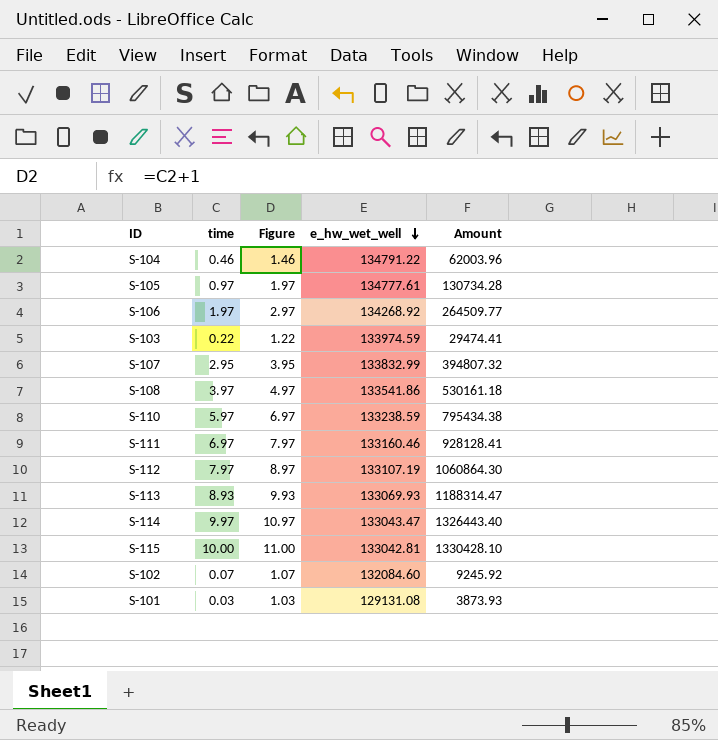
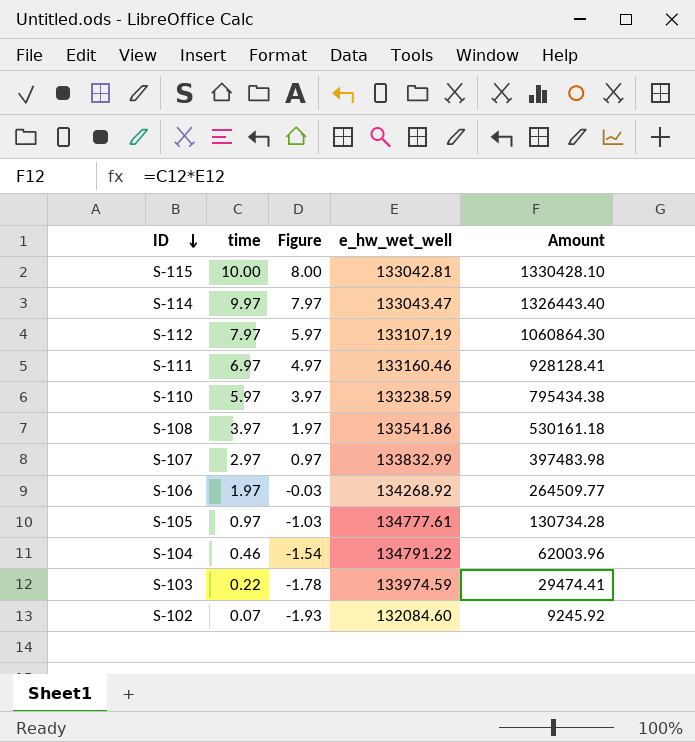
row order: e_hw_wet_well descending -> ID descending
column Figure | formula: [time] + 1 -> [time] - 2
row S-113: 8.93 | 9.93 | 133069.93 | 1188314.47 -> none
row S-101: 0.03 | 1.03 | 129131.08 | 3873.93 -> none
S-107 | time: 2.95 -> 2.97
S-107 | Amount: 394807.32 -> 397483.98

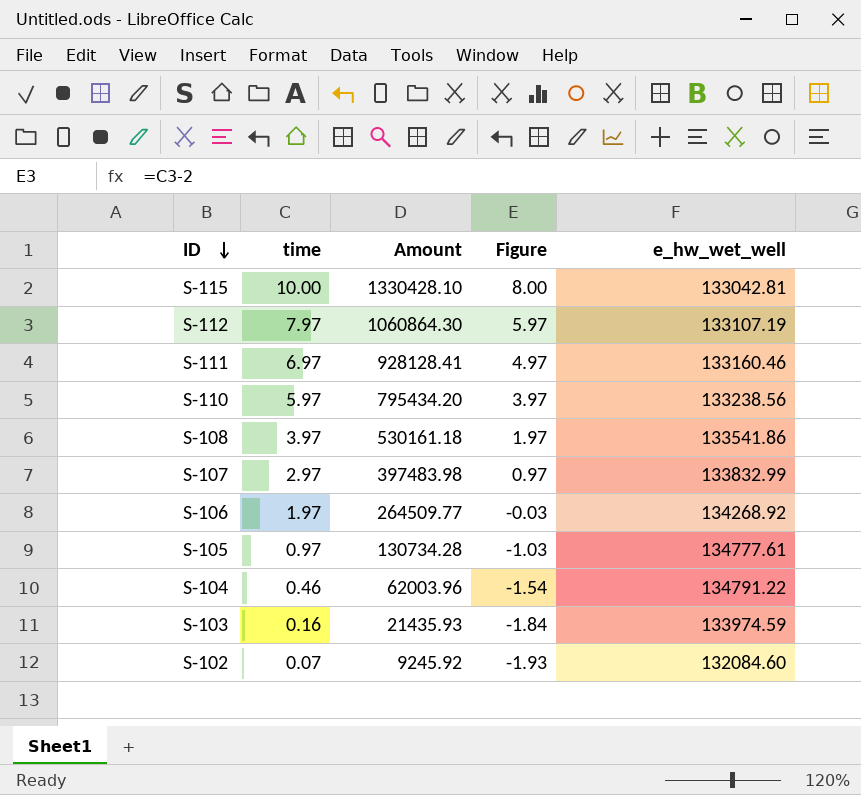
column Amount | position: 5 -> 3
row S-114: 9.97 | 7.97 | 133043.47 | 1326443.40 -> none
S-110 | Amount: 795434.38 -> 795434.20
S-110 | e_hw_wet_well: 133238.59 -> 133238.56
S-103 | time: 0.22 -> 0.16
S-103 | Amount: 29474.41 -> 21435.93
S-103 | Figure: -1.78 -> -1.84

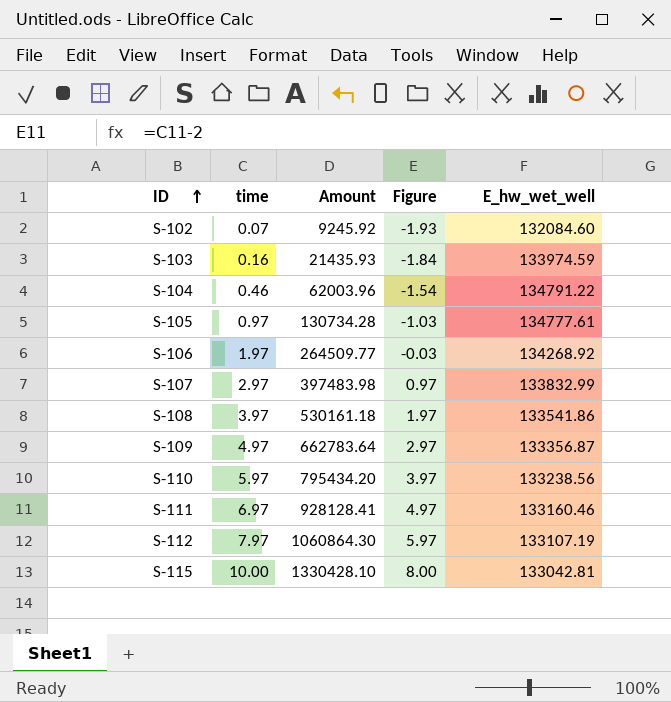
row order: ID descending -> ID ascending
column name: e_hw_wet_well -> E_hw_wet_well
row S-109: none -> 4.97 | 662783.64 | 2.97 | 133356.87

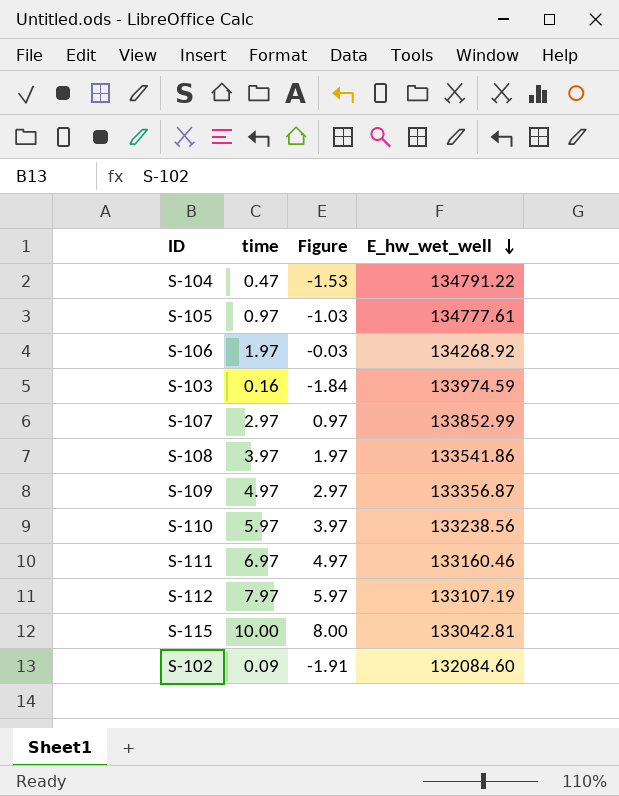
row order: ID ascending -> E_hw_wet_well descending
column Amount | formula: [time] * [E_hw_wet_well] -> none
S-104 | time: 0.46 -> 0.47
S-104 | Figure: -1.54 -> -1.53
S-107 | E_hw_wet_well: 133832.99 -> 133852.99
S-102 | time: 0.07 -> 0.09
S-102 | Figure: -1.93 -> -1.91

